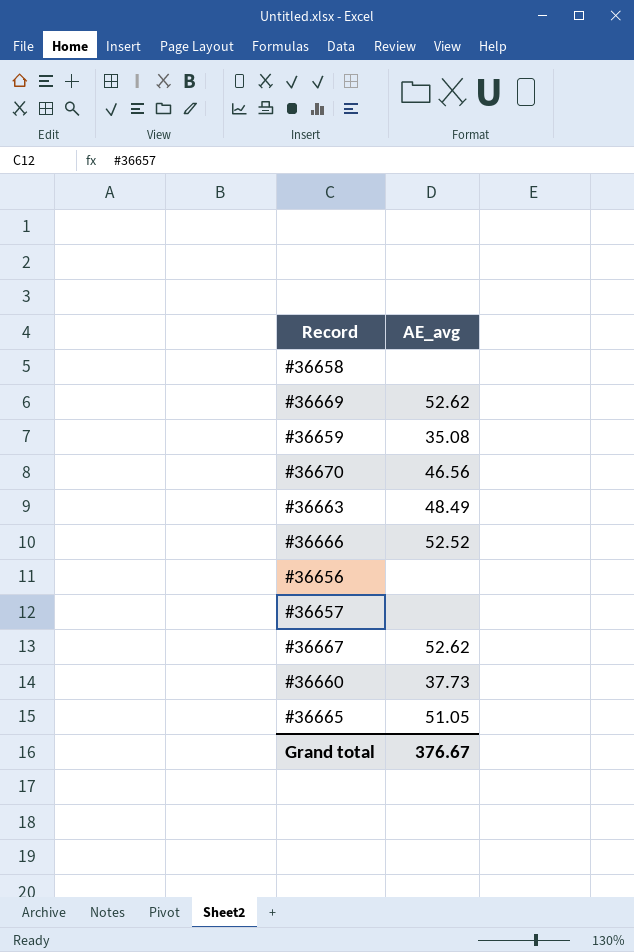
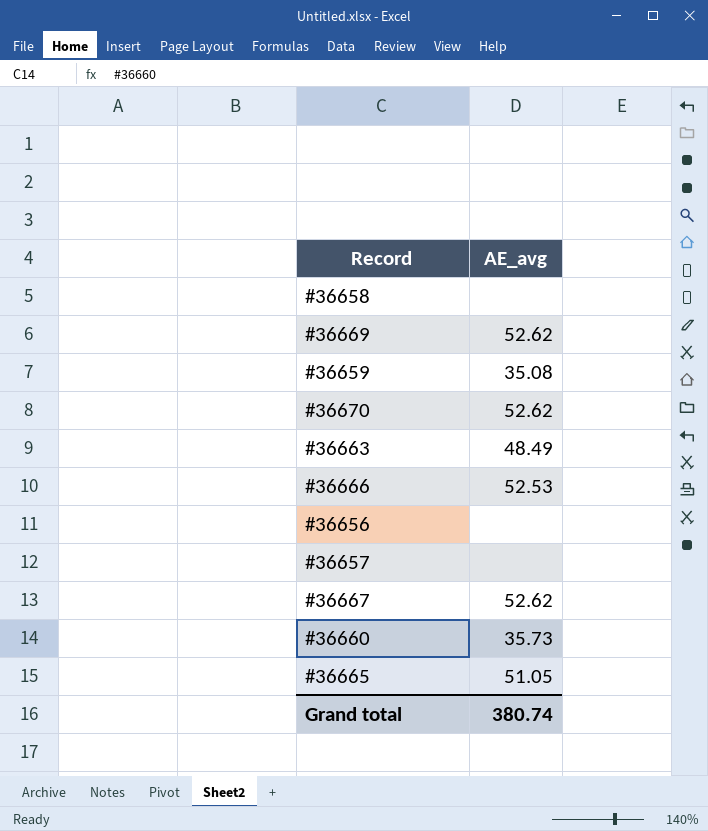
#36670 | AE_avg: 46.56 -> 52.62
#36666 | AE_avg: 52.52 -> 52.53
#36660 | AE_avg: 37.73 -> 35.73
Grand total | AE_avg: 376.67 -> 380.74

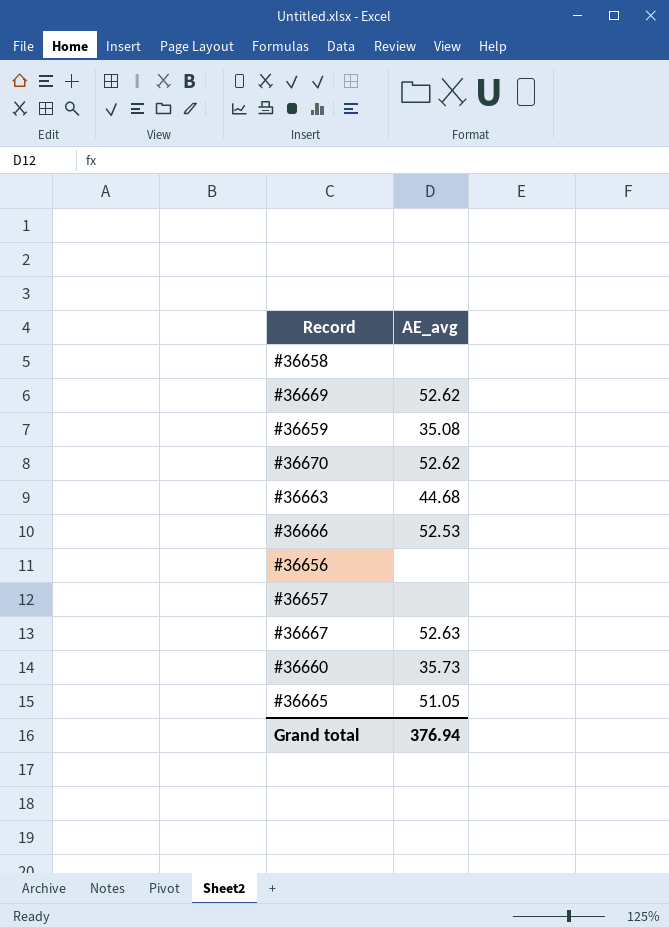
#36663 | AE_avg: 48.49 -> 44.68
#36667 | AE_avg: 52.62 -> 52.63
Grand total | AE_avg: 380.74 -> 376.94

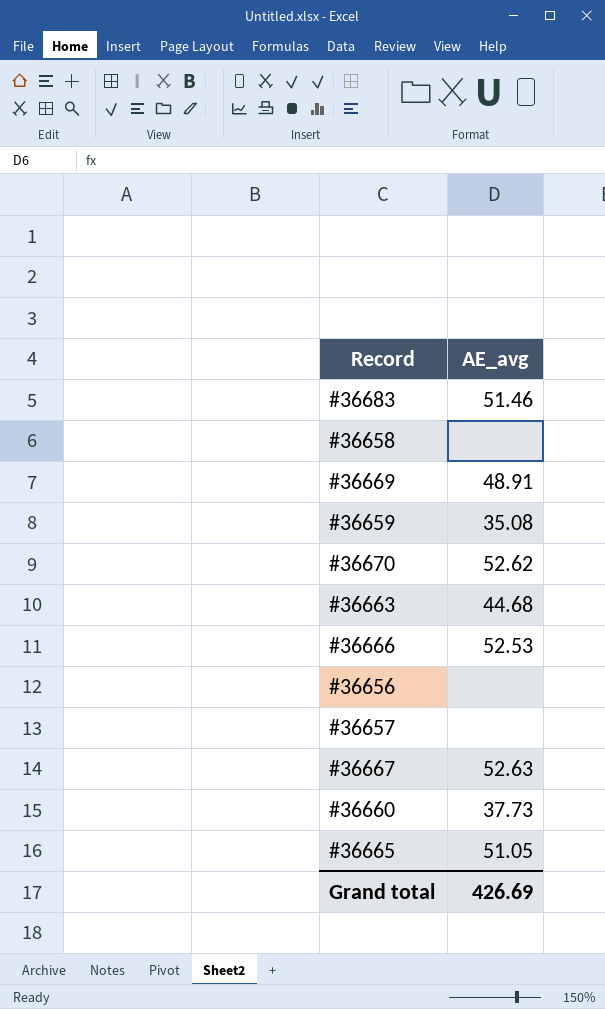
row #36683: none -> 51.46
#36669 | AE_avg: 52.62 -> 48.91
#36660 | AE_avg: 35.73 -> 37.73
Grand total | AE_avg: 376.94 -> 426.69

